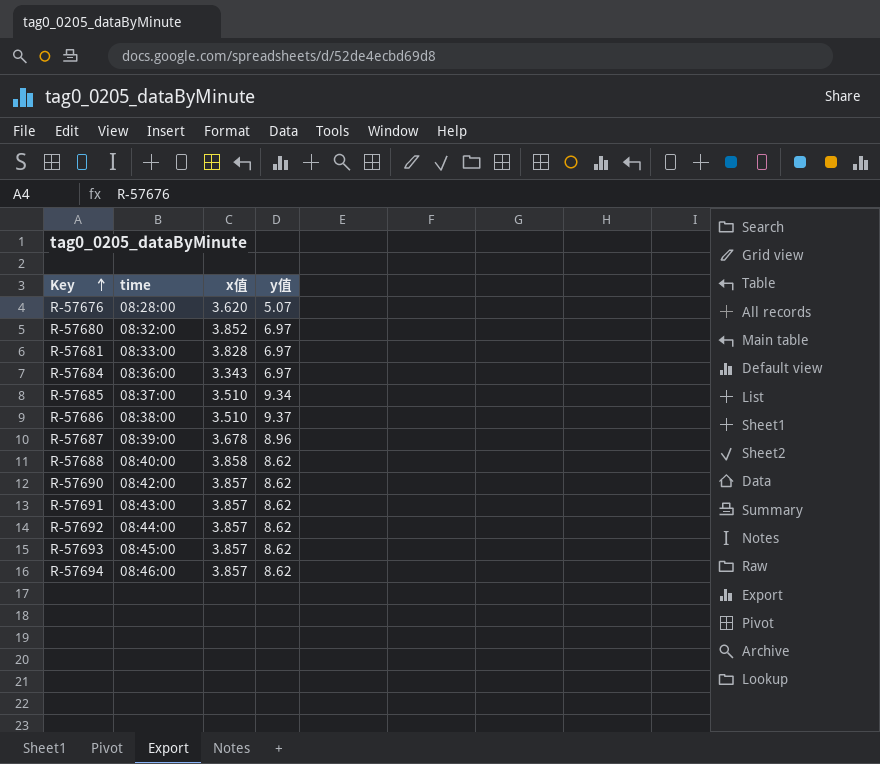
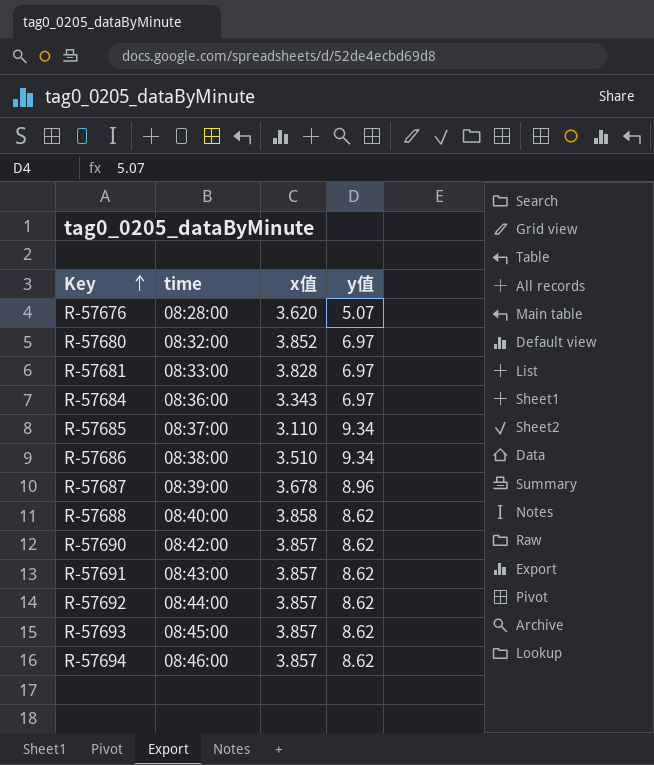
R-57685 | x值: 3.510 -> 3.110
R-57686 | y值: 9.37 -> 9.34

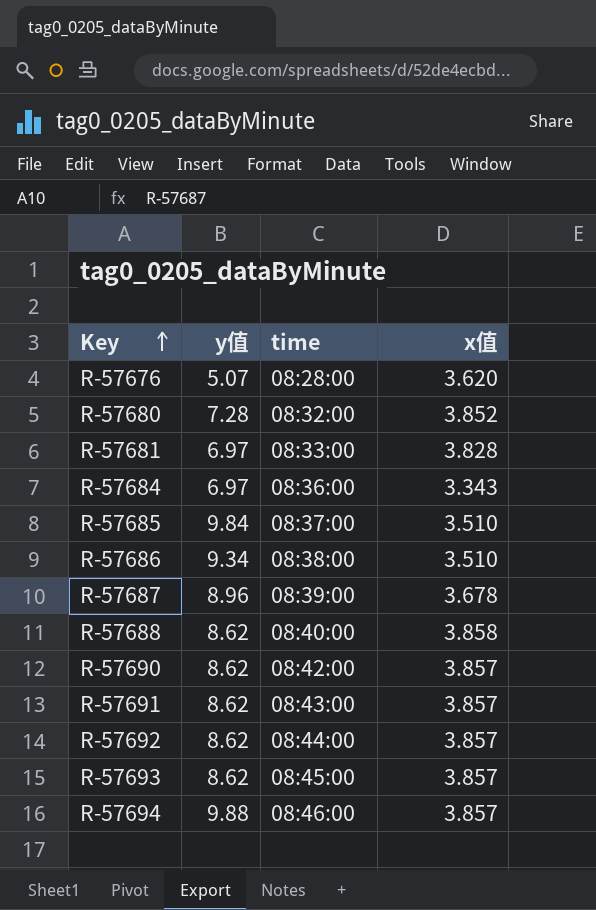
column y值 | position: 4 -> 2
R-57680 | y值: 6.97 -> 7.28
R-57685 | y值: 9.34 -> 9.84
R-57685 | x值: 3.110 -> 3.510
R-57694 | y值: 8.62 -> 9.88

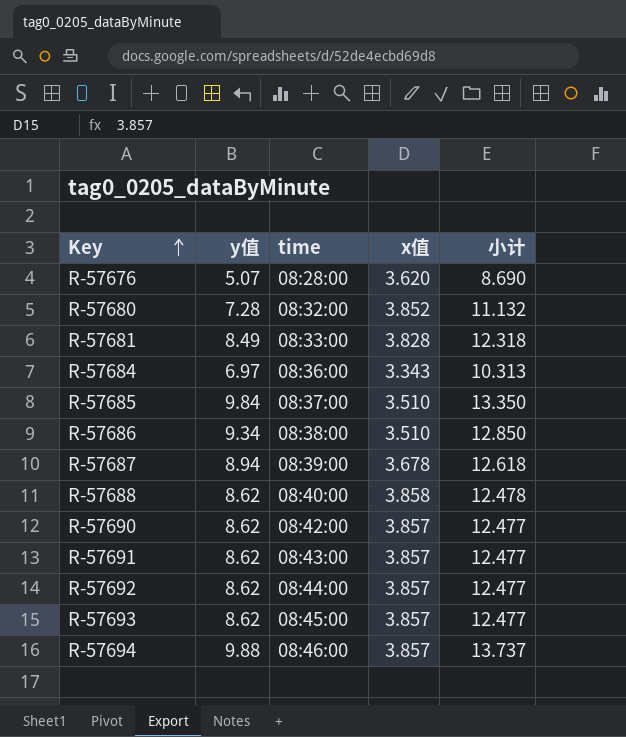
column 小计 | formula: none -> [y值] + [x值]
R-57681 | y值: 6.97 -> 8.49
R-57687 | y值: 8.96 -> 8.94

